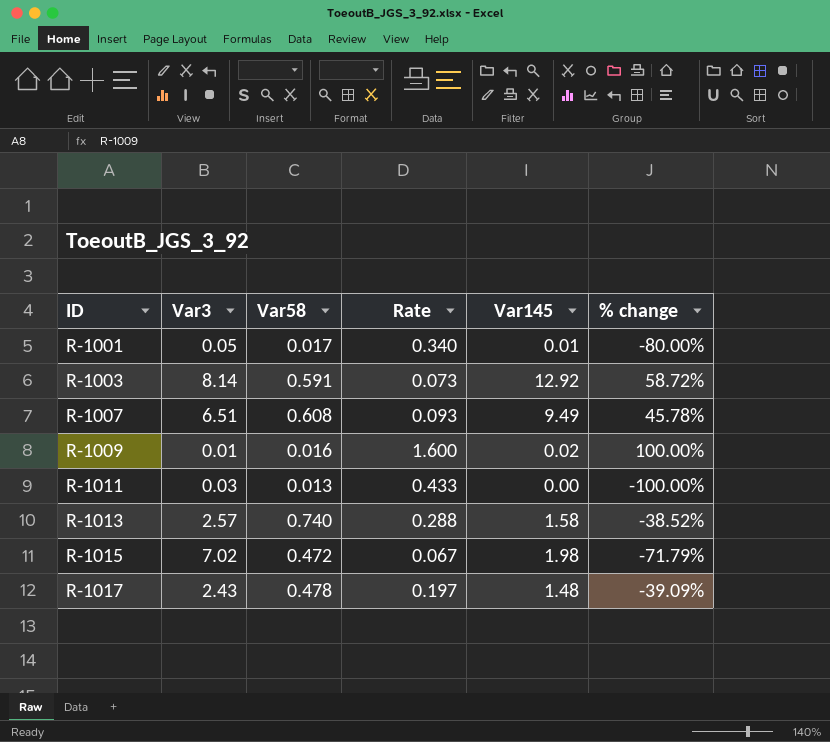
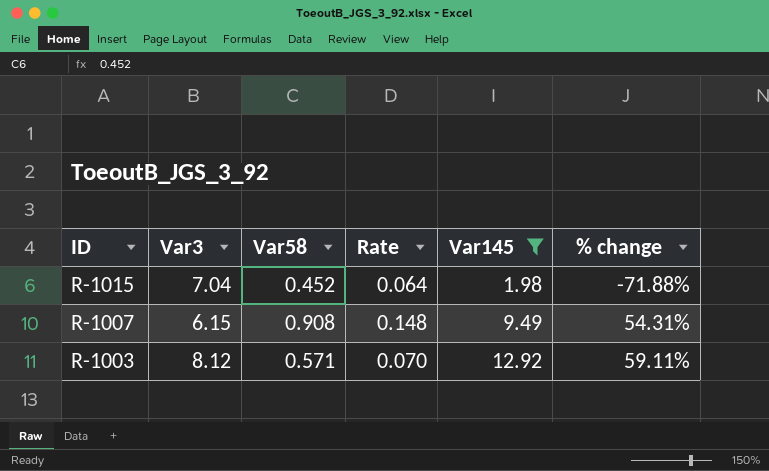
filter: none -> Var145 >= 1.98
row order: ID ascending -> ID descending
R-1015 | Var3: 7.02 -> 7.04
R-1015 | Var58: 0.472 -> 0.452
R-1015 | Rate: 0.067 -> 0.064
R-1015 | % change: -71.79% -> -71.88%
R-1007 | Var3: 6.51 -> 6.15
R-1007 | Var58: 0.608 -> 0.908
R-1007 | Rate: 0.093 -> 0.148
R-1007 | % change: 45.78% -> 54.31%
R-1003 | Var3: 8.14 -> 8.12
R-1003 | Var58: 0.591 -> 0.571
R-1003 | Rate: 0.073 -> 0.070
R-1003 | % change: 58.72% -> 59.11%

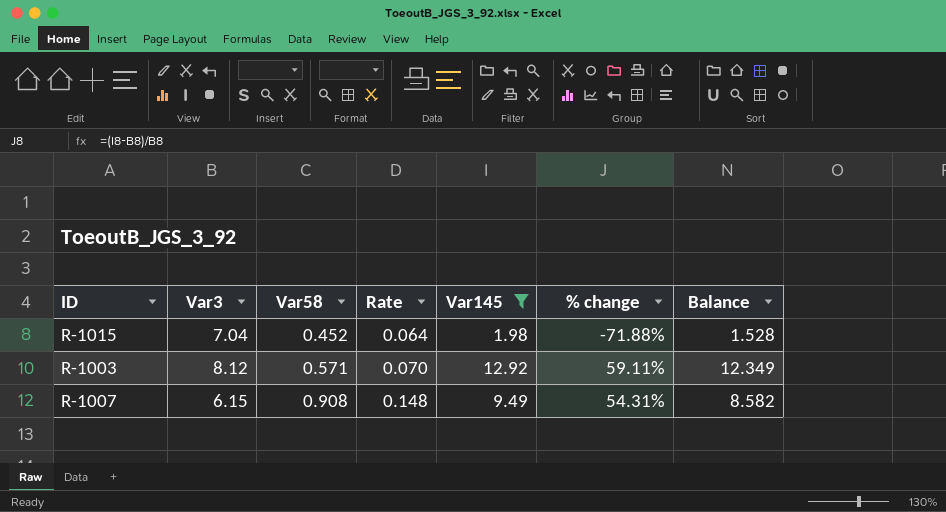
row order: ID descending -> Var58 ascending
column Balance | formula: none -> [Var145] - [Var58]

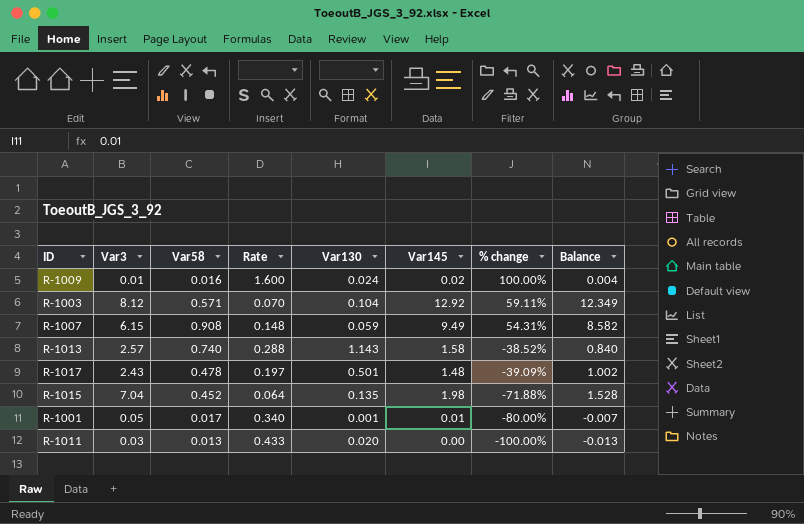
filter: Var145 >= 1.98 -> none
row order: Var58 ascending -> % change descending
column Var130 | position: none -> 5

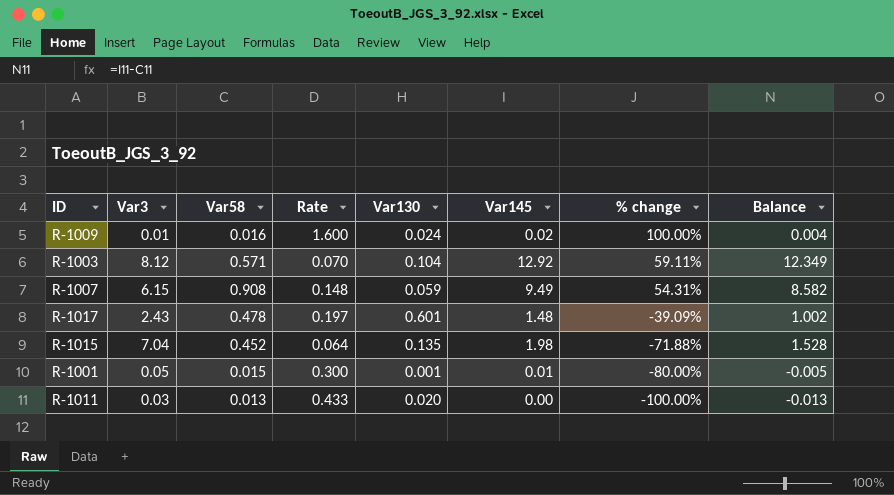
row R-1013: 2.57 | 0.740 | 0.288 | 1.143 | 1.58 | -38.52% | 0.840 -> none
R-1017 | Var130: 0.501 -> 0.601
R-1001 | Var58: 0.017 -> 0.015
R-1001 | Rate: 0.340 -> 0.300
R-1001 | Balance: -0.007 -> -0.005

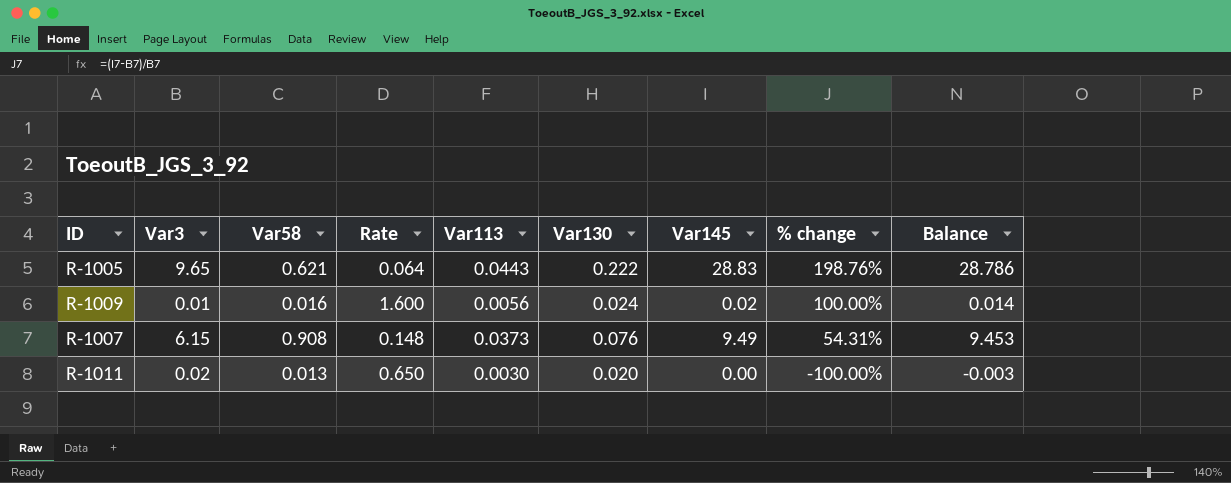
column Var113 | position: none -> 5
column Balance | formula: [Var145] - [Var58] -> [Var145] - [Var113]
row R-1003: 8.12 | 0.571 | 0.070 | 0.104 | 12.92 | 59.11% | 12.349 -> none
row R-1017: 2.43 | 0.478 | 0.197 | 0.601 | 1.48 | -39.09% | 1.002 -> none
row R-1015: 7.04 | 0.452 | 0.064 | 0.135 | 1.98 | -71.88% | 1.528 -> none
row R-1001: 0.05 | 0.015 | 0.300 | 0.001 | 0.01 | -80.00% | -0.005 -> none
row R-1005: none -> 9.65 | 0.621 | 0.064 | 0.0443 | 0.222 | 28.83 | 198.76% | 28.786
R-1007 | Var130: 0.059 -> 0.076
R-1011 | Var3: 0.03 -> 0.02
R-1011 | Rate: 0.433 -> 0.650

